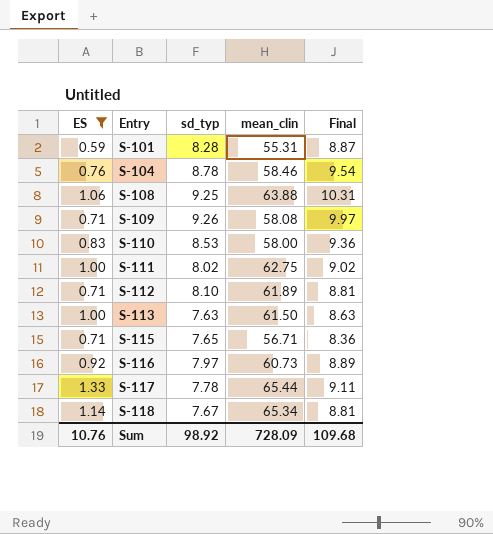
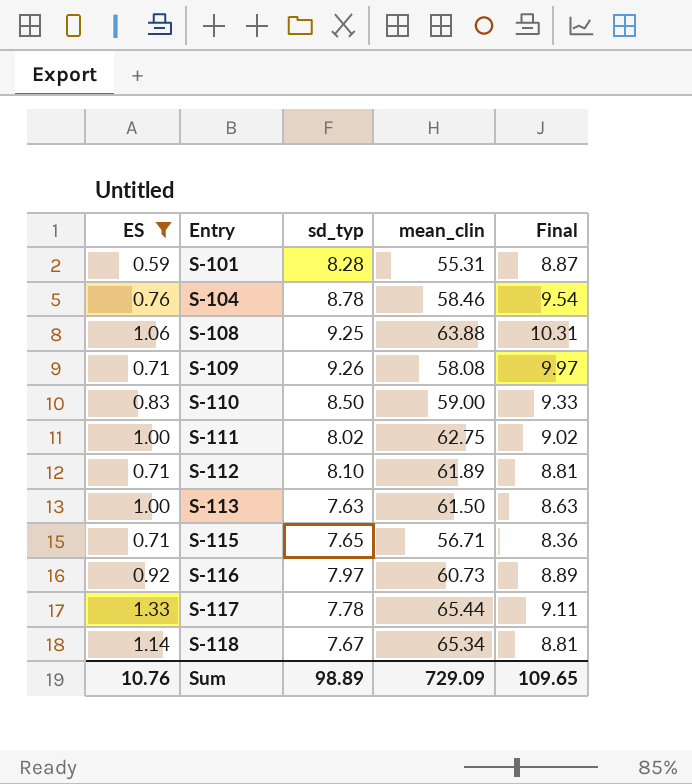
S-110 | sd_typ: 8.53 -> 8.50
S-110 | mean_clin: 58.00 -> 59.00
S-110 | Final: 9.36 -> 9.33
Sum | sd_typ: 98.92 -> 98.89
Sum | mean_clin: 728.09 -> 729.09
Sum | Final: 109.68 -> 109.65

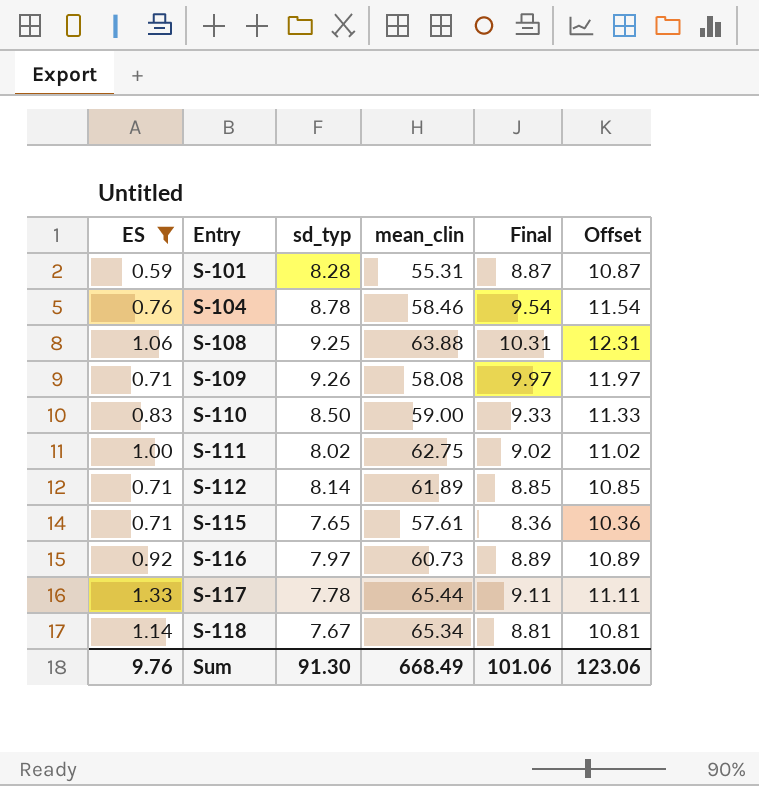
column Offset | formula: none -> [Final] + 2
row S-113: 1.00 | 7.63 | 61.50 | 8.63 -> none
S-112 | sd_typ: 8.10 -> 8.14
S-112 | Final: 8.81 -> 8.85
S-115 | mean_clin: 56.71 -> 57.61
Sum | ES: 10.76 -> 9.76
Sum | sd_typ: 98.89 -> 91.30
Sum | mean_clin: 729.09 -> 668.49
Sum | Final: 109.65 -> 101.06

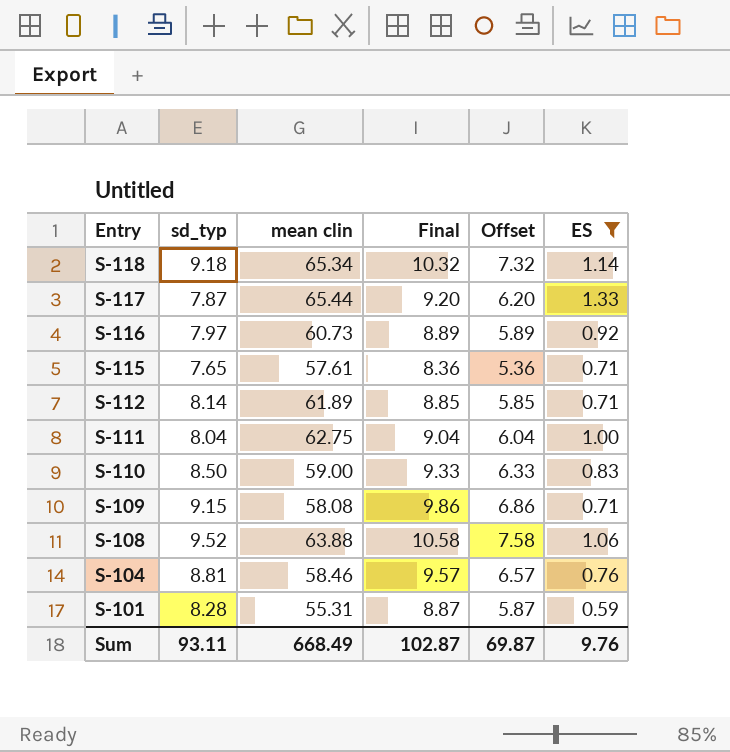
row order: Entry ascending -> Entry descending
column name: mean_clin -> mean clin
column Offset | formula: [Final] + 2 -> [Final] - 3
column ES | position: 1 -> 6
S-118 | sd_typ: 7.67 -> 9.18
S-118 | Final: 8.81 -> 10.32
S-117 | sd_typ: 7.78 -> 7.87
S-117 | Final: 9.11 -> 9.20
S-111 | sd_typ: 8.02 -> 8.04
S-111 | Final: 9.02 -> 9.04
S-109 | sd_typ: 9.26 -> 9.15
S-109 | Final: 9.97 -> 9.86
S-108 | sd_typ: 9.25 -> 9.52
S-108 | Final: 10.31 -> 10.58
S-104 | sd_typ: 8.78 -> 8.81
S-104 | Final: 9.54 -> 9.57
Sum | sd_typ: 91.30 -> 93.11
Sum | Final: 101.06 -> 102.87
Sum | Offset: 123.06 -> 69.87

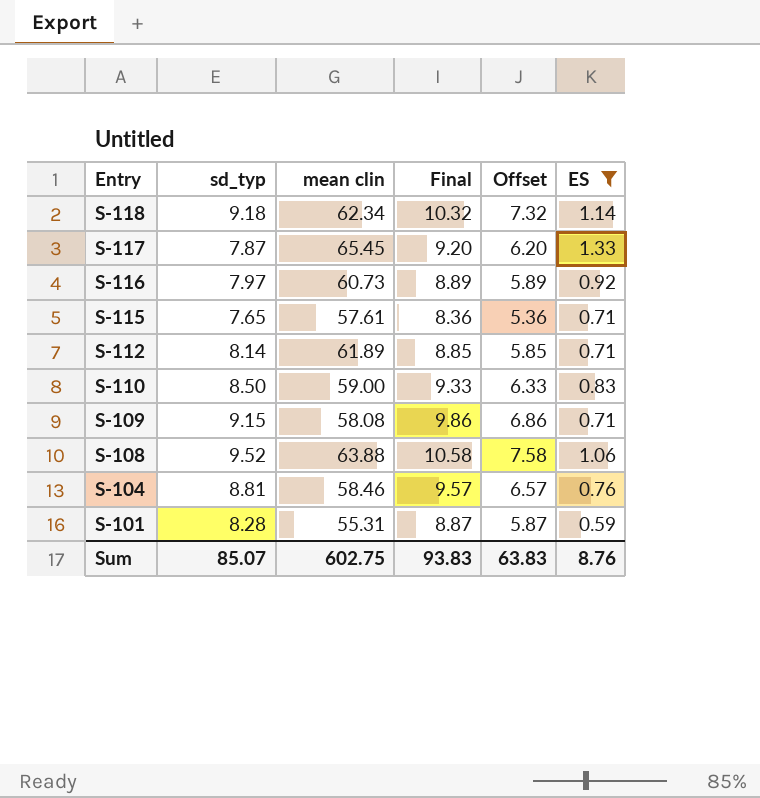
row S-111: 8.04 | 62.75 | 9.04 | 6.04 | 1.00 -> none
S-118 | mean clin: 65.34 -> 62.34
S-117 | mean clin: 65.44 -> 65.45
Sum | sd_typ: 93.11 -> 85.07
Sum | mean clin: 668.49 -> 602.75
Sum | Final: 102.87 -> 93.83
Sum | Offset: 69.87 -> 63.83
Sum | ES: 9.76 -> 8.76

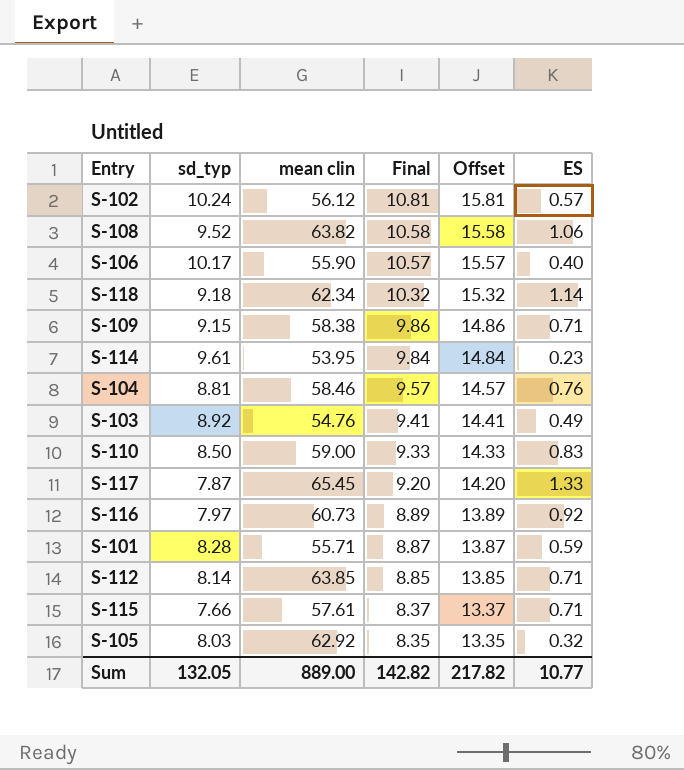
filter: ES >= 0.59 -> none
row order: Entry descending -> Final descending
column Offset | formula: [Final] - 3 -> [Final] + 5
S-108 | mean clin: 63.88 -> 63.82
S-109 | mean clin: 58.08 -> 58.38
S-101 | mean clin: 55.31 -> 55.71
S-112 | mean clin: 61.89 -> 63.85
S-115 | sd_typ: 7.65 -> 7.66
S-115 | Final: 8.36 -> 8.37
Sum | sd_typ: 85.07 -> 132.05
Sum | mean clin: 602.75 -> 889.00
Sum | Final: 93.83 -> 142.82
Sum | Offset: 63.83 -> 217.82
Sum | ES: 8.76 -> 10.77

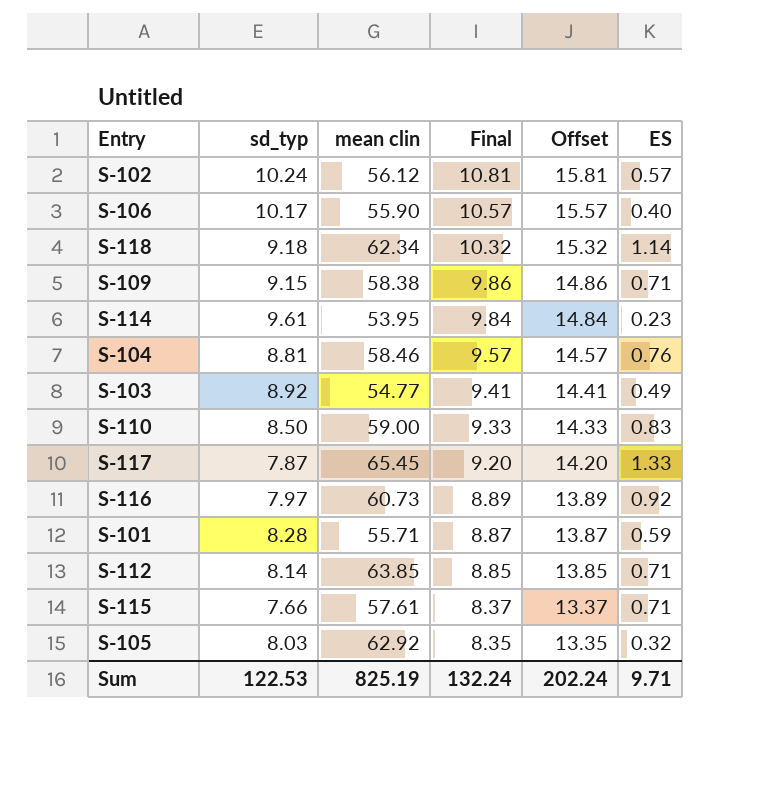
row S-108: 9.52 | 63.82 | 10.58 | 15.58 | 1.06 -> none
S-103 | mean clin: 54.76 -> 54.77
Sum | sd_typ: 132.05 -> 122.53
Sum | mean clin: 889.00 -> 825.19
Sum | Final: 142.82 -> 132.24
Sum | Offset: 217.82 -> 202.24
Sum | ES: 10.77 -> 9.71

